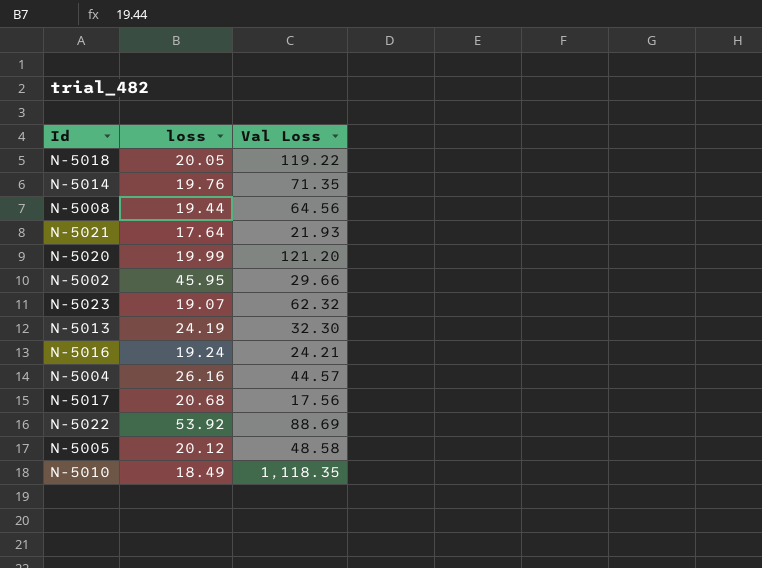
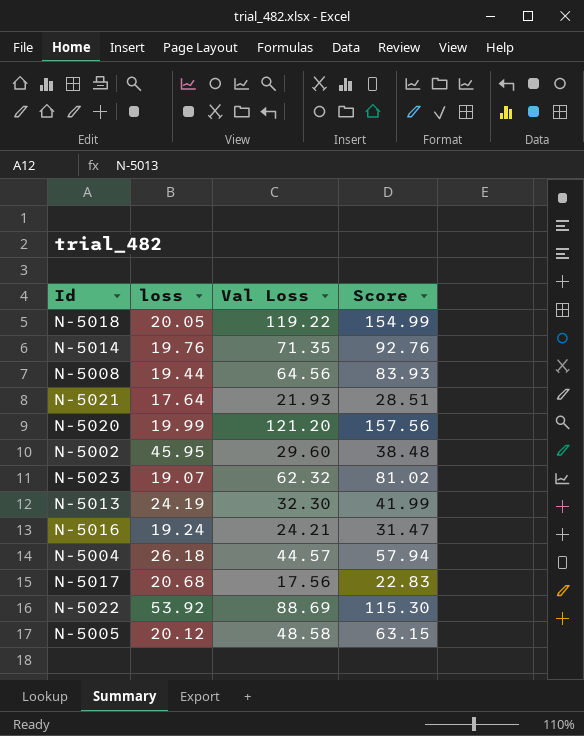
column Score | formula: none -> [Val Loss] * 1.3
row N-5010: 18.49 | 1,118.35 -> none
N-5002 | Val Loss: 29.66 -> 29.60
N-5004 | loss: 26.16 -> 26.18

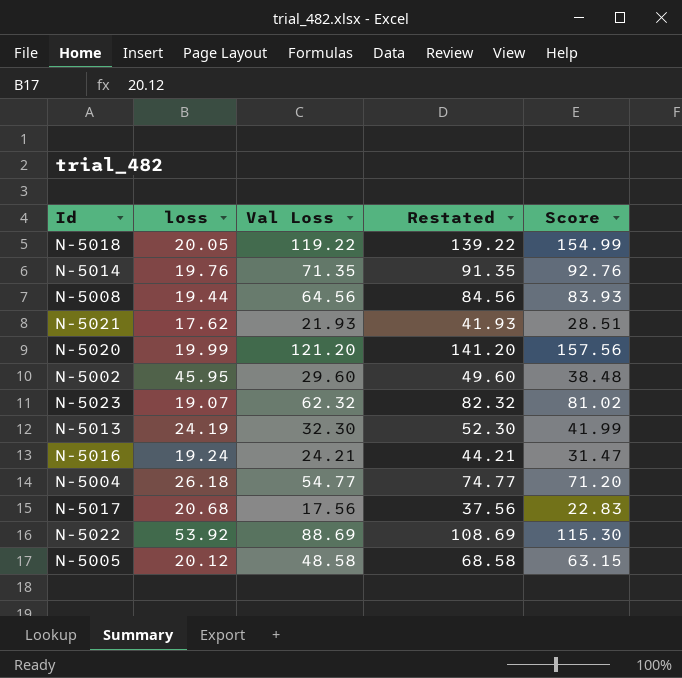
column Restated | formula: none -> [Val Loss] + 20
N-5021 | loss: 17.64 -> 17.62
N-5004 | Val Loss: 44.57 -> 54.77
N-5004 | Score: 57.94 -> 71.20

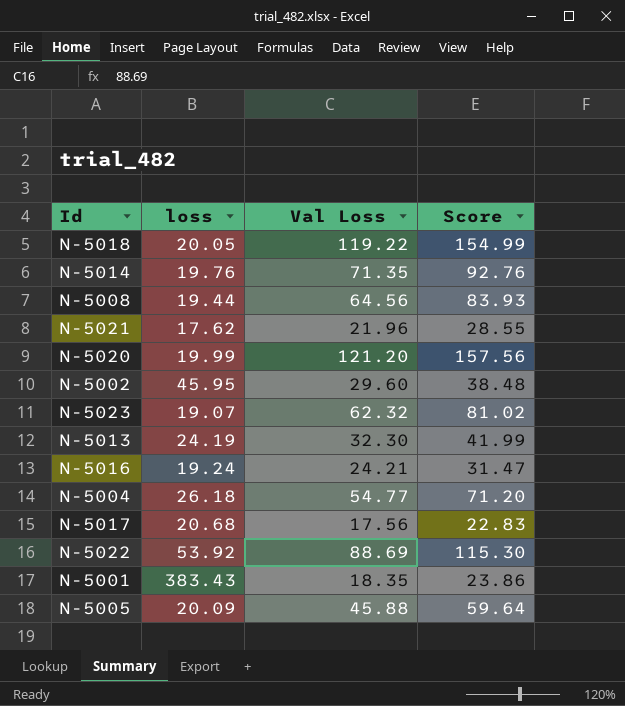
column Restated | formula: [Val Loss] + 20 -> none
N-5021 | Val Loss: 21.93 -> 21.96
N-5021 | Score: 28.51 -> 28.55
row N-5001: none -> 383.43 | 18.35 | 23.86
N-5005 | loss: 20.12 -> 20.09
N-5005 | Val Loss: 48.58 -> 45.88
N-5005 | Score: 63.15 -> 59.64

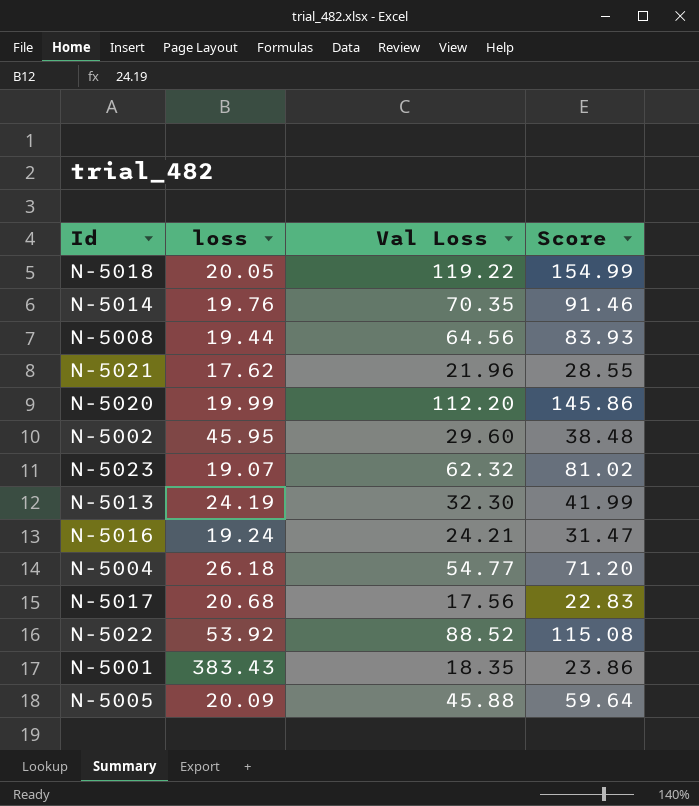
N-5014 | Val Loss: 71.35 -> 70.35
N-5014 | Score: 92.76 -> 91.46
N-5020 | Val Loss: 121.20 -> 112.20
N-5020 | Score: 157.56 -> 145.86
N-5022 | Val Loss: 88.69 -> 88.52
N-5022 | Score: 115.30 -> 115.08

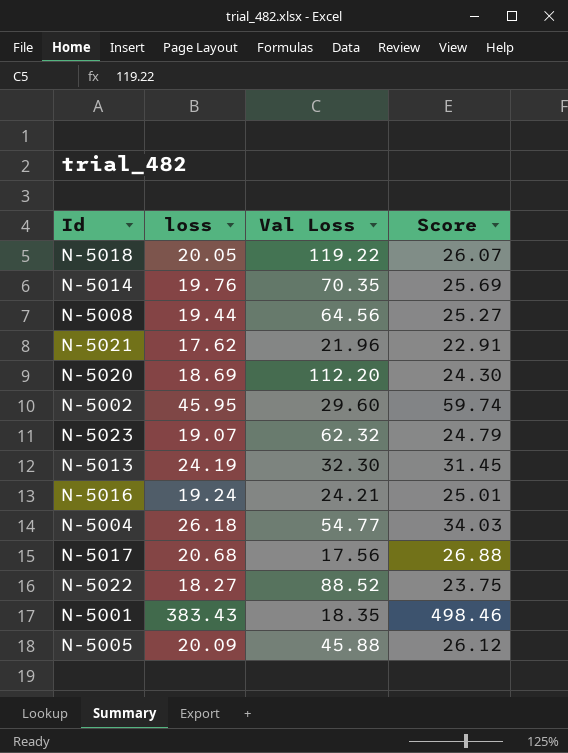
column Score | formula: [Val Loss] * 1.3 -> [loss] * 1.3
N-5020 | loss: 19.99 -> 18.69
N-5022 | loss: 53.92 -> 18.27

